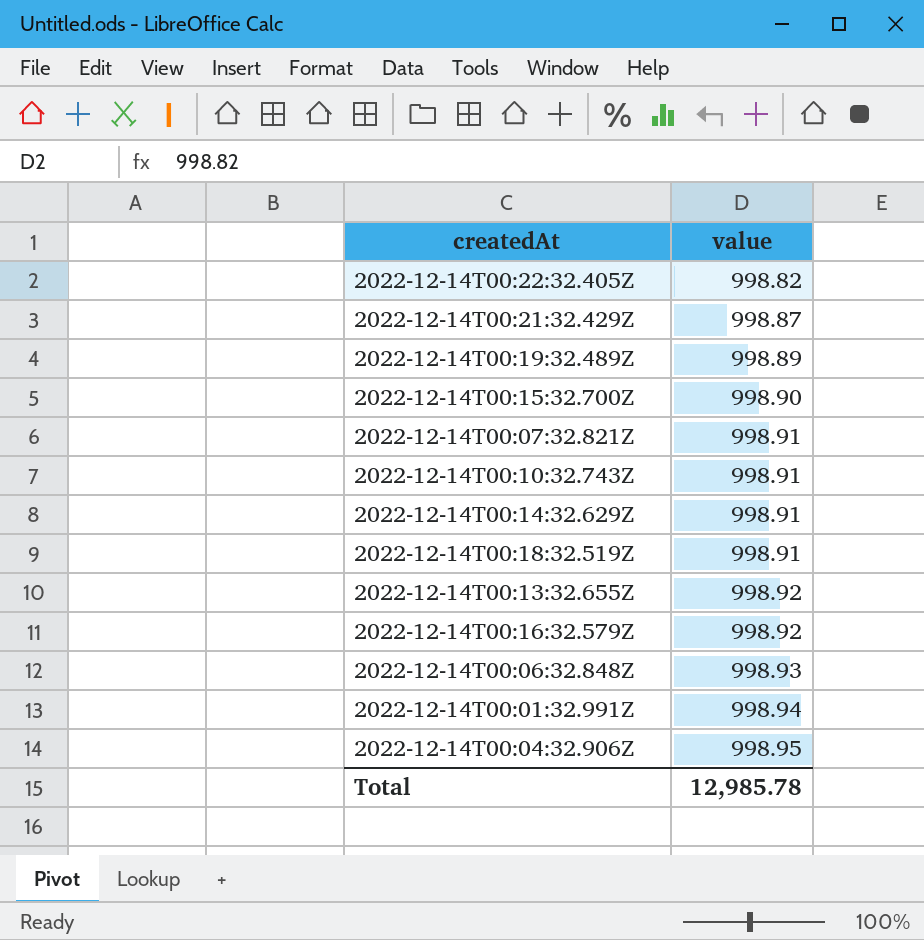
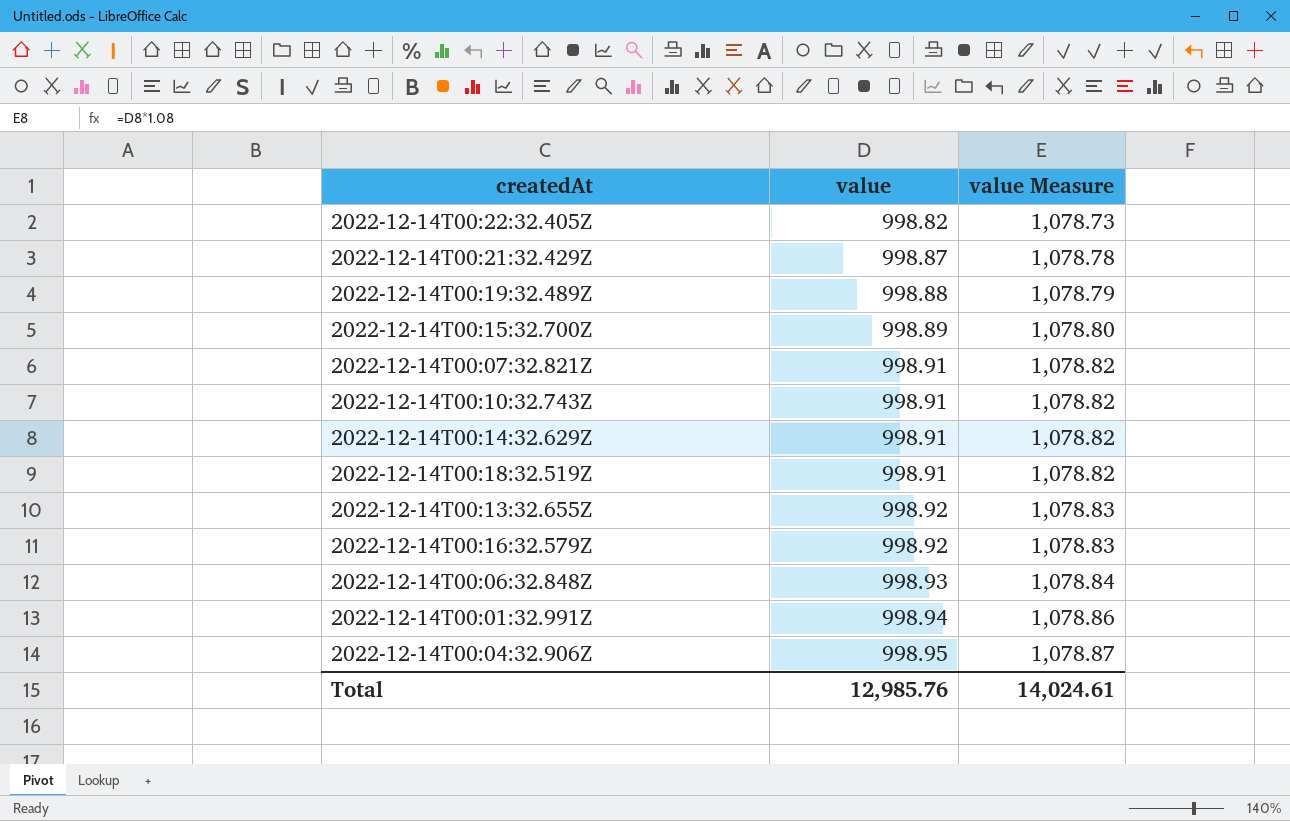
column value Measure | formula: none -> [value] * 1.08
2022-12-14T00:19:32.489Z | value: 998.89 -> 998.88
2022-12-14T00:15:32.700Z | value: 998.90 -> 998.89
Total | value: 12,985.78 -> 12,985.76

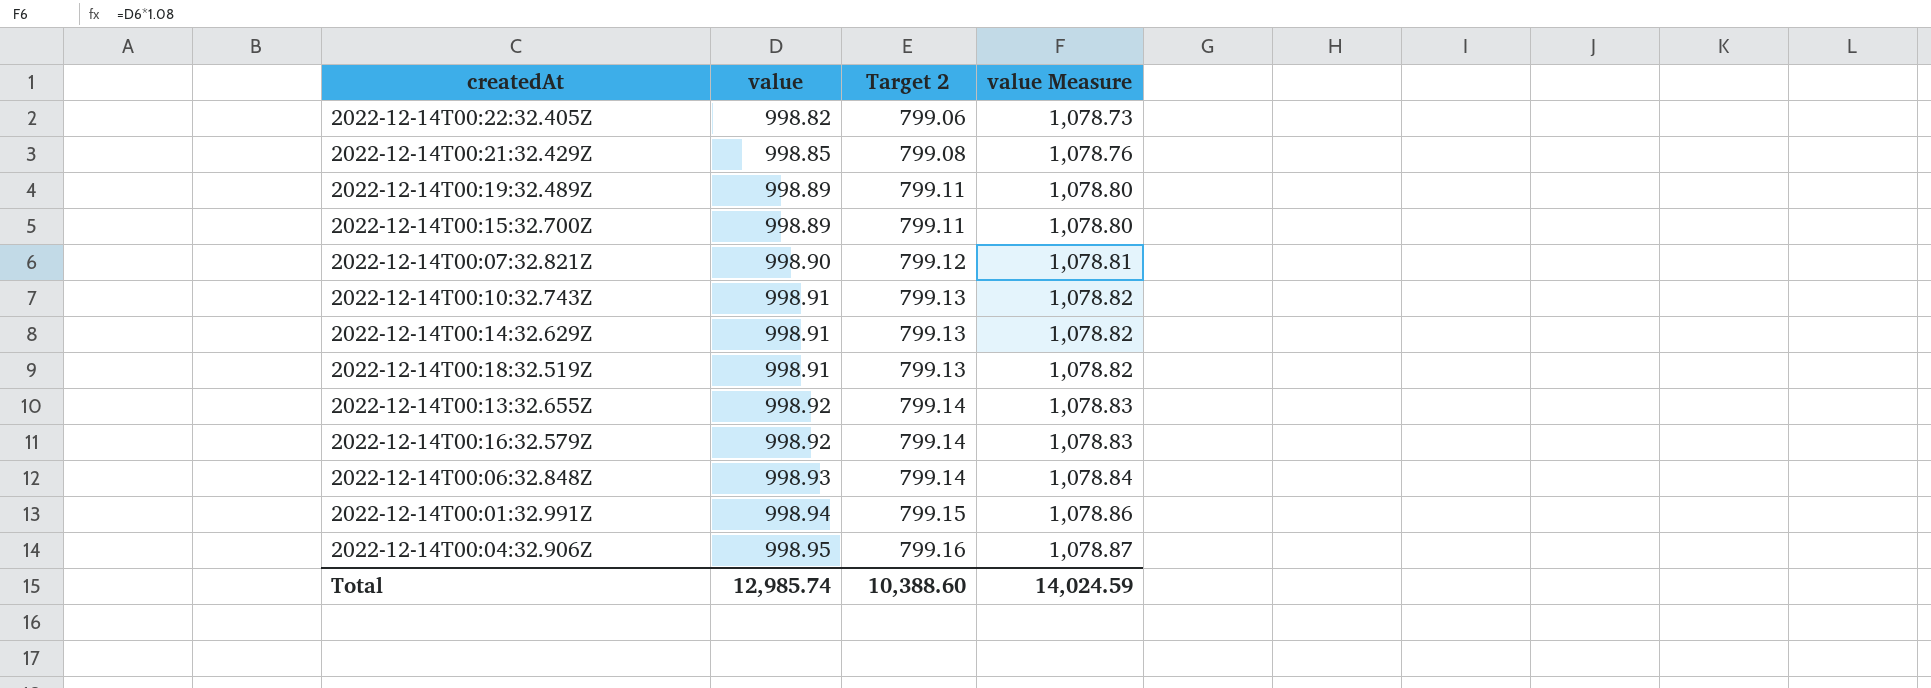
column Target 2 | formula: none -> [value] * 0.8
2022-12-14T00:21:32.429Z | value: 998.87 -> 998.85
2022-12-14T00:21:32.429Z | value Measure: 1,078.78 -> 1,078.76
2022-12-14T00:19:32.489Z | value: 998.88 -> 998.89
2022-12-14T00:19:32.489Z | value Measure: 1,078.79 -> 1,078.80
2022-12-14T00:07:32.821Z | value: 998.91 -> 998.90
2022-12-14T00:07:32.821Z | value Measure: 1,078.82 -> 1,078.81
Total | value: 12,985.76 -> 12,985.74
Total | value Measure: 14,024.61 -> 14,024.59

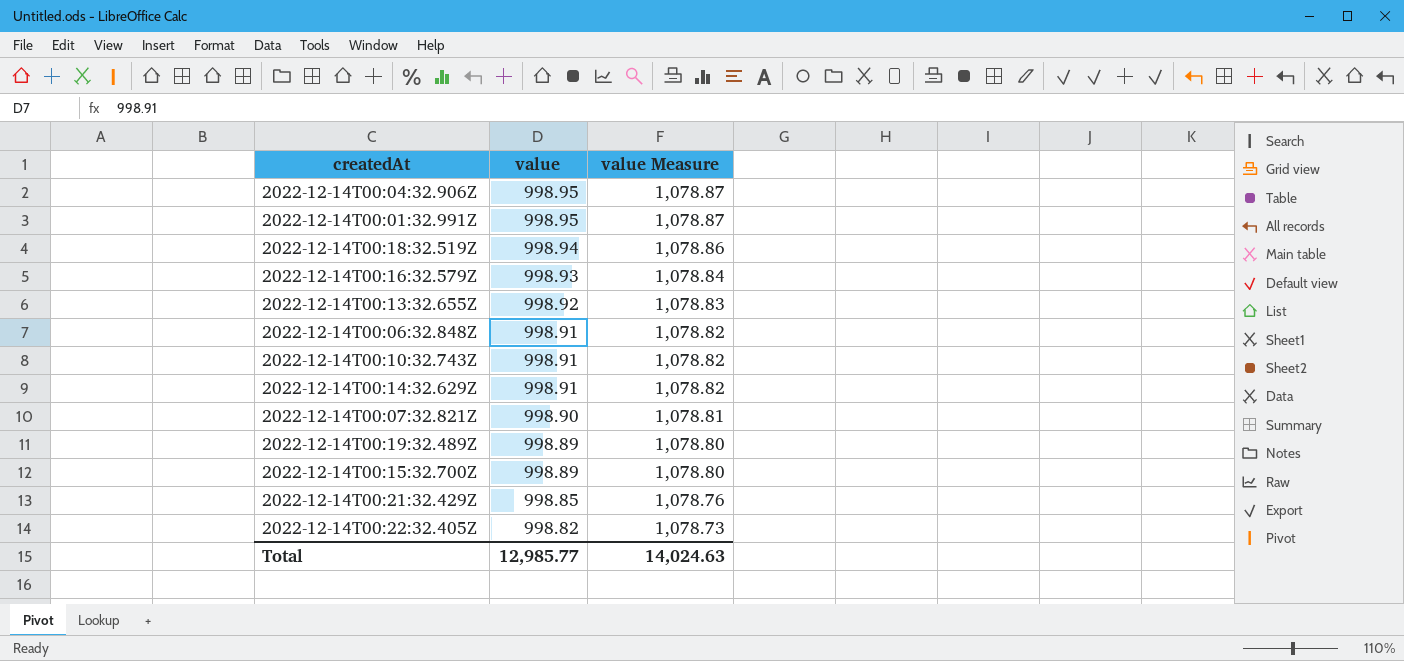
row order: value ascending -> value descending
column Target 2 | formula: [value] * 0.8 -> none
2022-12-14T00:01:32.991Z | value: 998.94 -> 998.95
2022-12-14T00:01:32.991Z | value Measure: 1,078.86 -> 1,078.87
2022-12-14T00:18:32.519Z | value: 998.91 -> 998.94
2022-12-14T00:18:32.519Z | value Measure: 1,078.82 -> 1,078.86
2022-12-14T00:16:32.579Z | value: 998.92 -> 998.93
2022-12-14T00:16:32.579Z | value Measure: 1,078.83 -> 1,078.84
2022-12-14T00:06:32.848Z | value: 998.93 -> 998.91
2022-12-14T00:06:32.848Z | value Measure: 1,078.84 -> 1,078.82
Total | value: 12,985.74 -> 12,985.77
Total | value Measure: 14,024.59 -> 14,024.63

